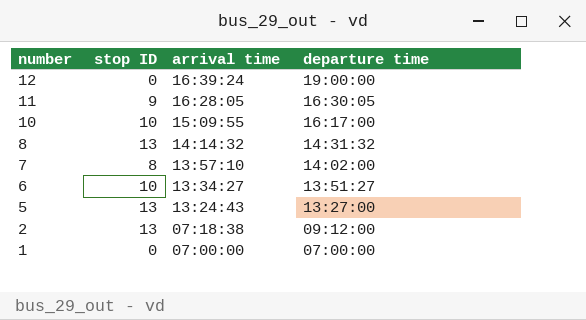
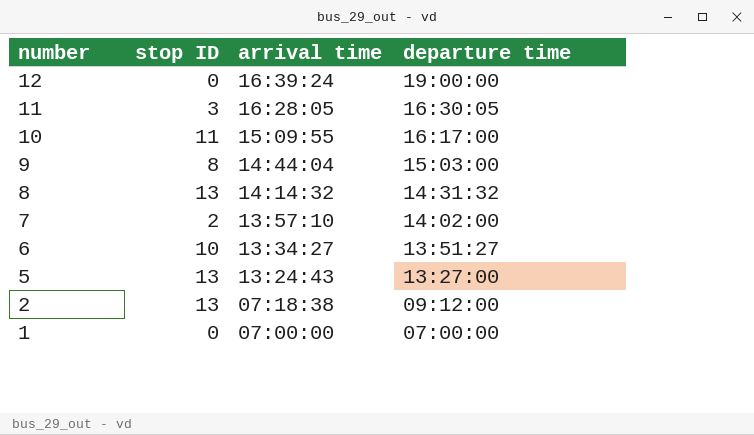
11 | stop ID: 9 -> 3
10 | stop ID: 10 -> 11
row 9: none -> 8 | 14:44:04 | 15:03:00
7 | stop ID: 8 -> 2

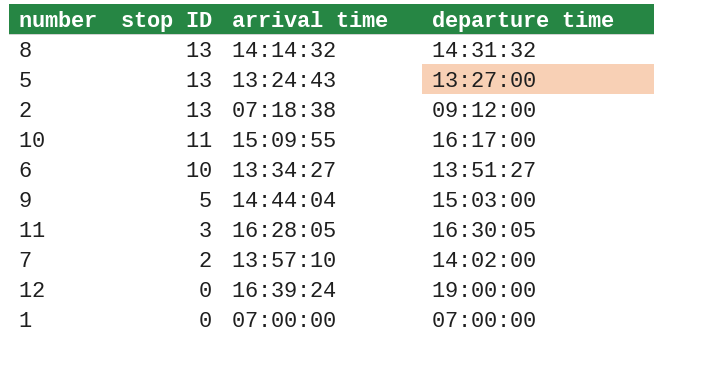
row order: number descending -> stop ID descending
9 | stop ID: 8 -> 5

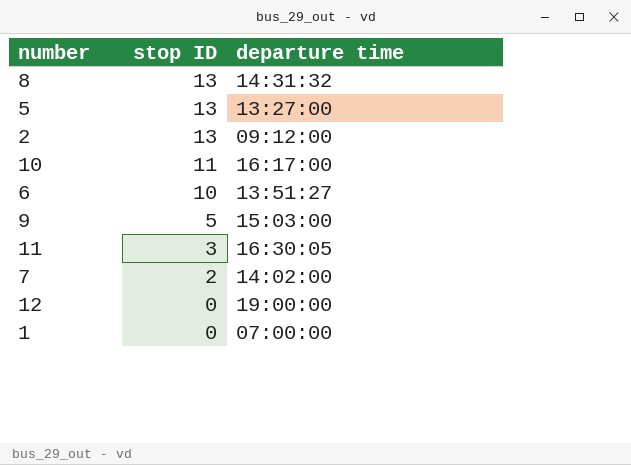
column arrival time | position: 3 -> none

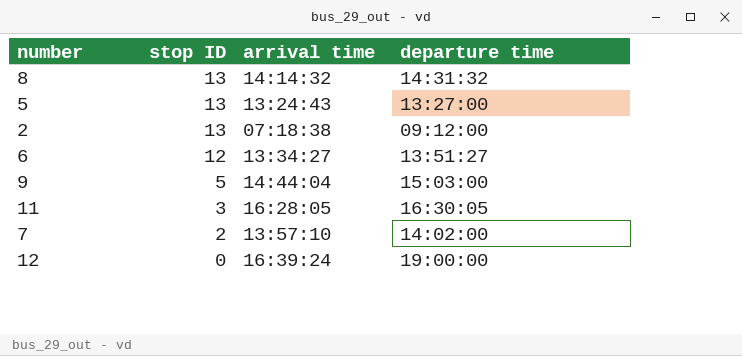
column arrival time | position: none -> 3
row 10: 11 | 16:17:00 -> none
row 1: 0 | 07:00:00 -> none
6 | stop ID: 10 -> 12

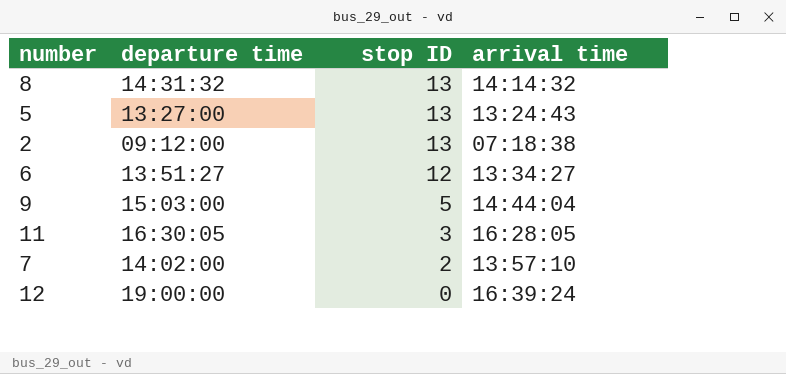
column departure time | position: 4 -> 2

